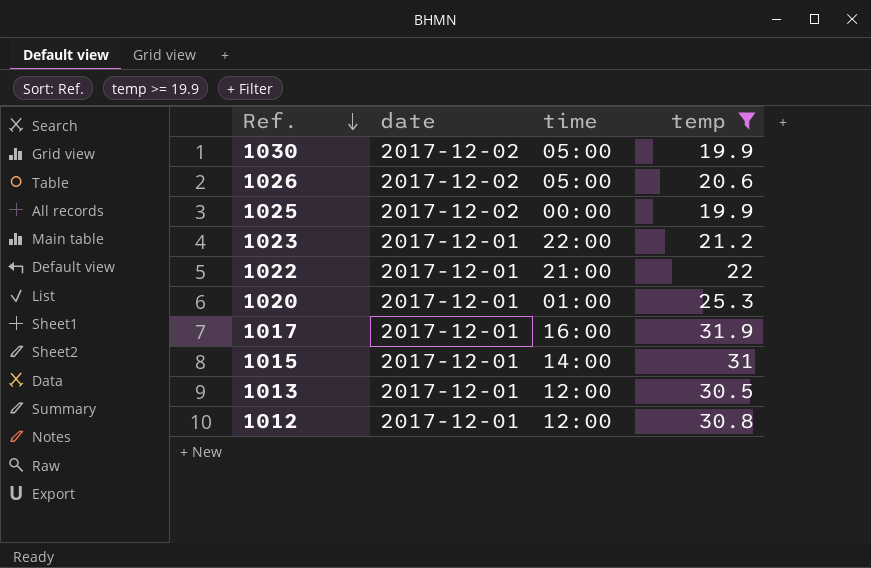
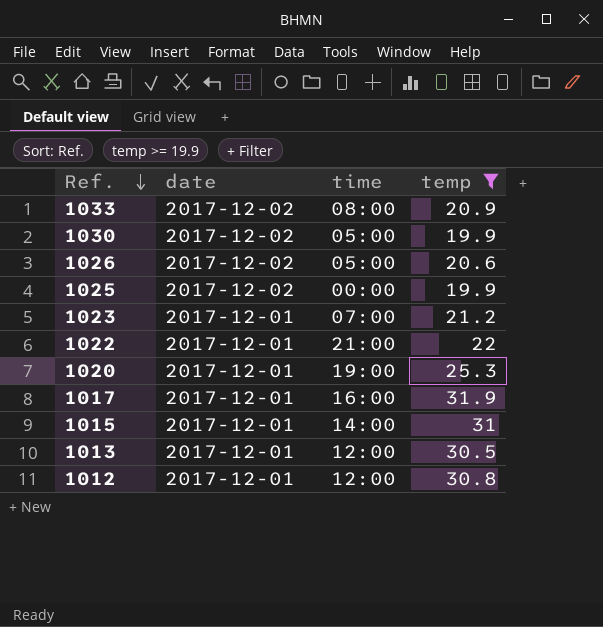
row 1033: none -> 2017-12-02 | 08:00 | 20.9
1023 | time: 22:00 -> 07:00
1020 | time: 01:00 -> 19:00

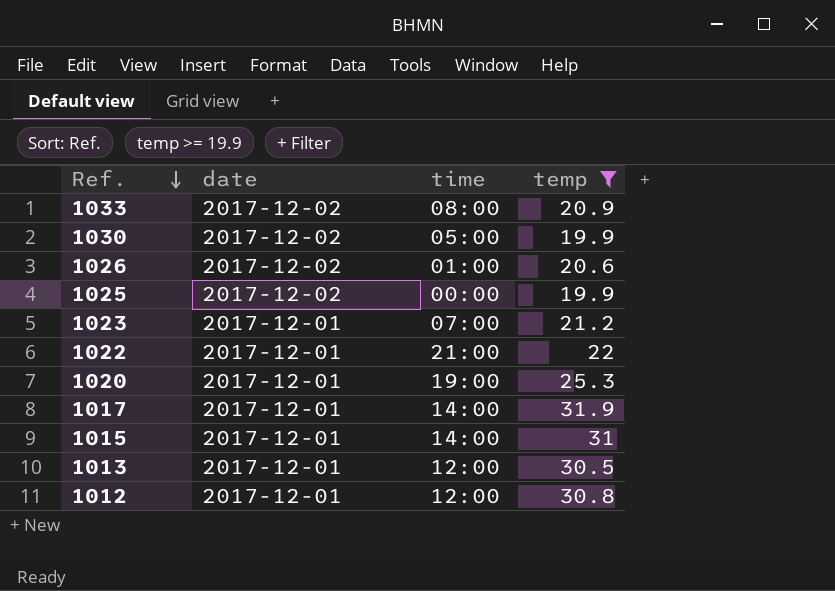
1026 | time: 05:00 -> 01:00
1017 | time: 16:00 -> 14:00

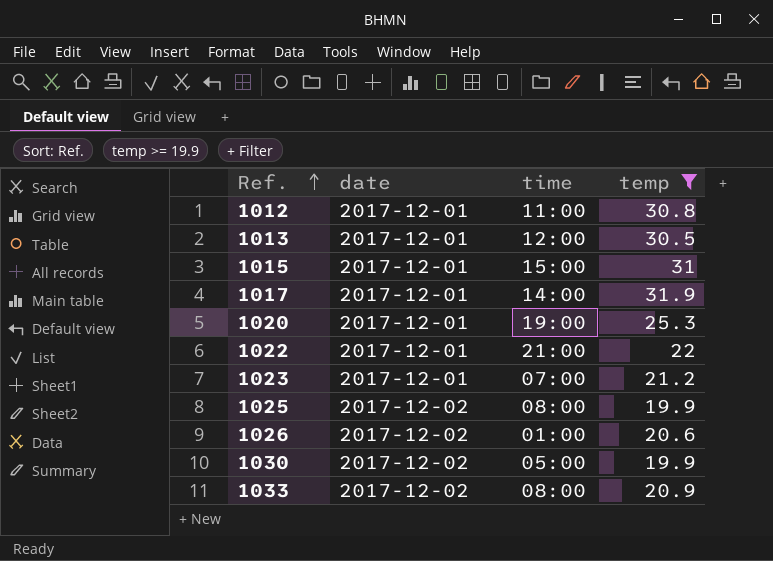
row order: Ref. descending -> Ref. ascending
1012 | time: 12:00 -> 11:00
1015 | time: 14:00 -> 15:00
1025 | time: 00:00 -> 08:00

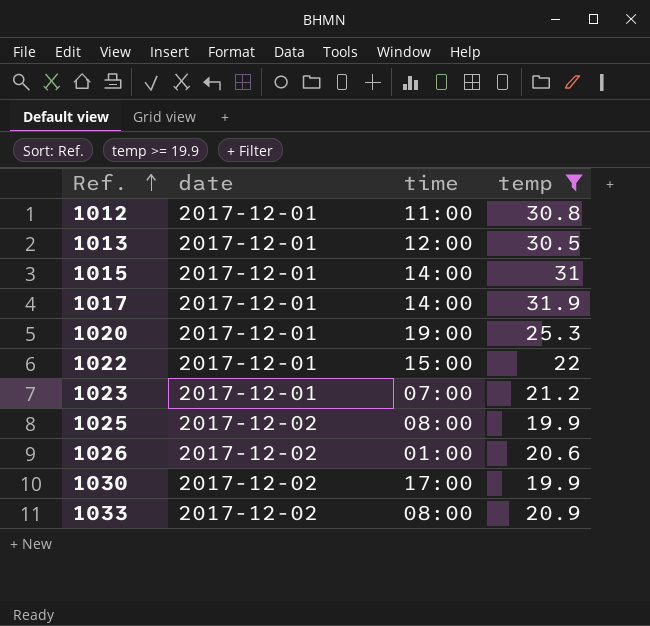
1015 | time: 15:00 -> 14:00
1022 | time: 21:00 -> 15:00
1030 | time: 05:00 -> 17:00

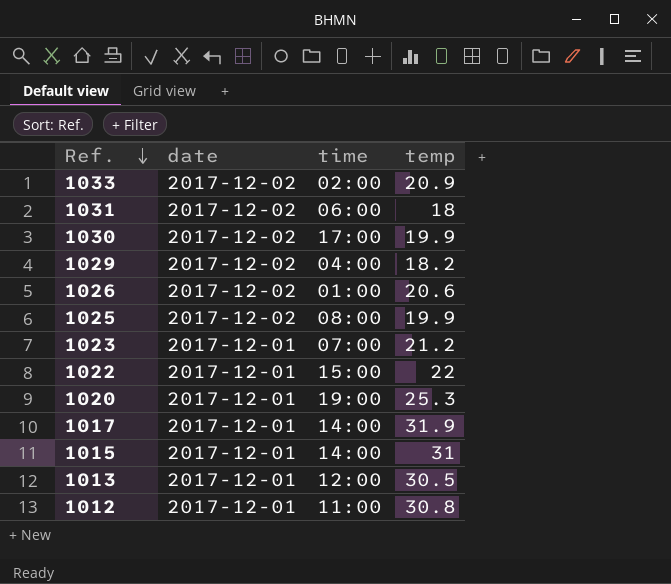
filter: temp >= 19.9 -> none
row order: Ref. ascending -> Ref. descending
1033 | time: 08:00 -> 02:00

